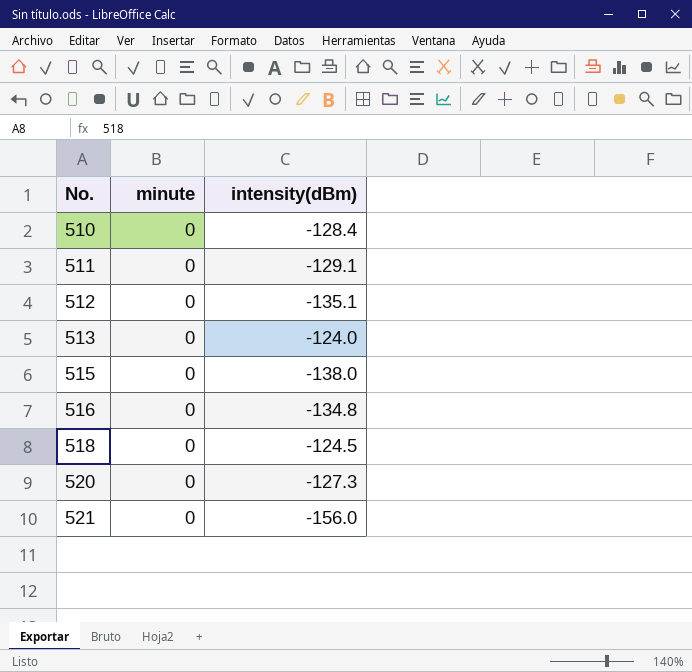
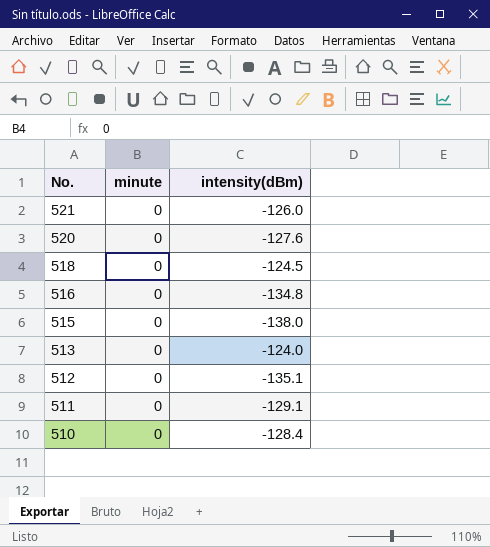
row order: No. ascending -> No. descending
521 | intensity(dBm): -156.0 -> -126.0
520 | intensity(dBm): -127.3 -> -127.6

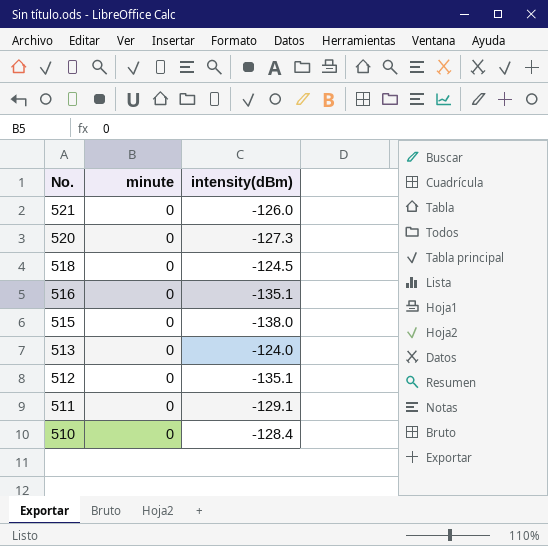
520 | intensity(dBm): -127.6 -> -127.3
516 | intensity(dBm): -134.8 -> -135.1

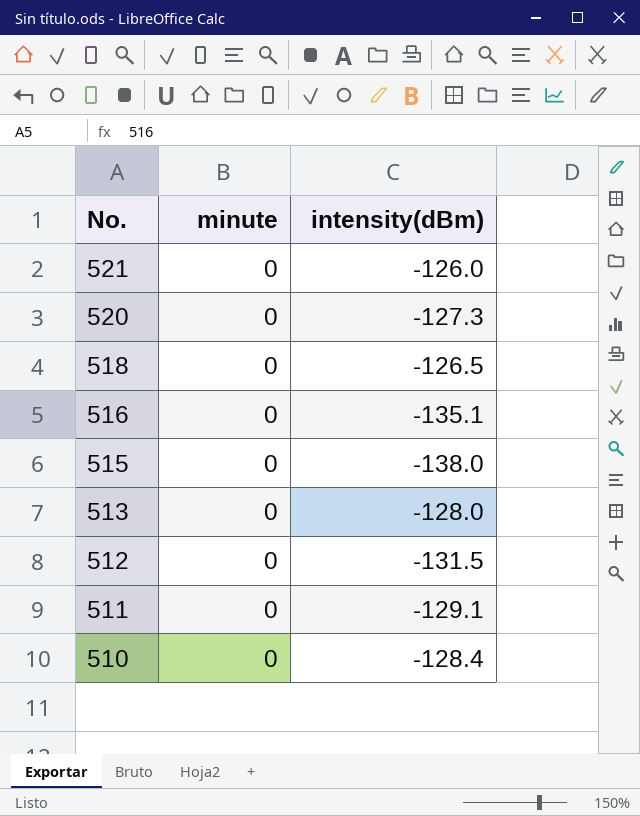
518 | intensity(dBm): -124.5 -> -126.5
513 | intensity(dBm): -124.0 -> -128.0
512 | intensity(dBm): -135.1 -> -131.5

